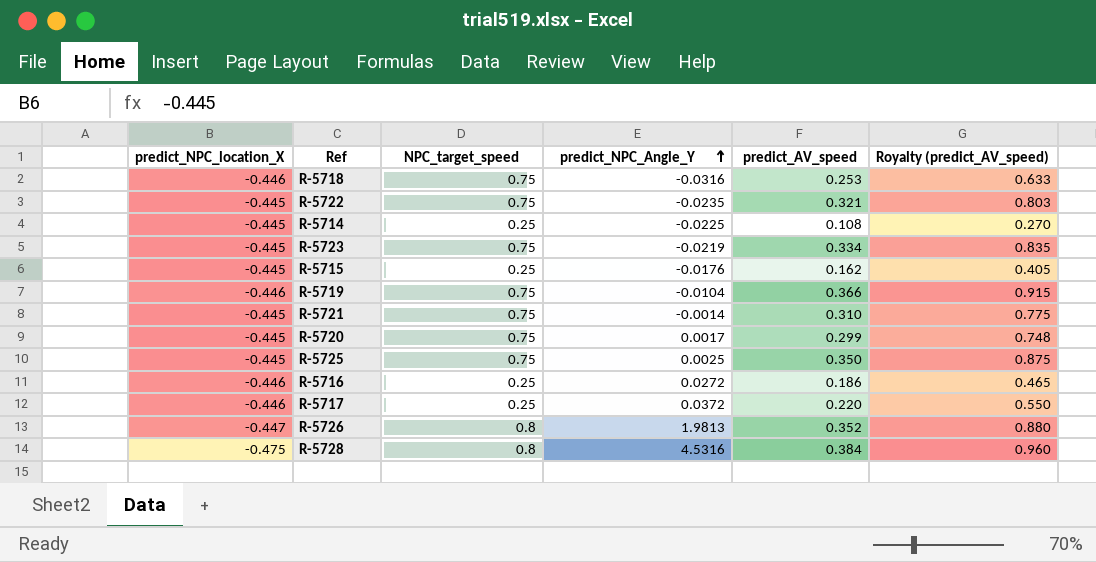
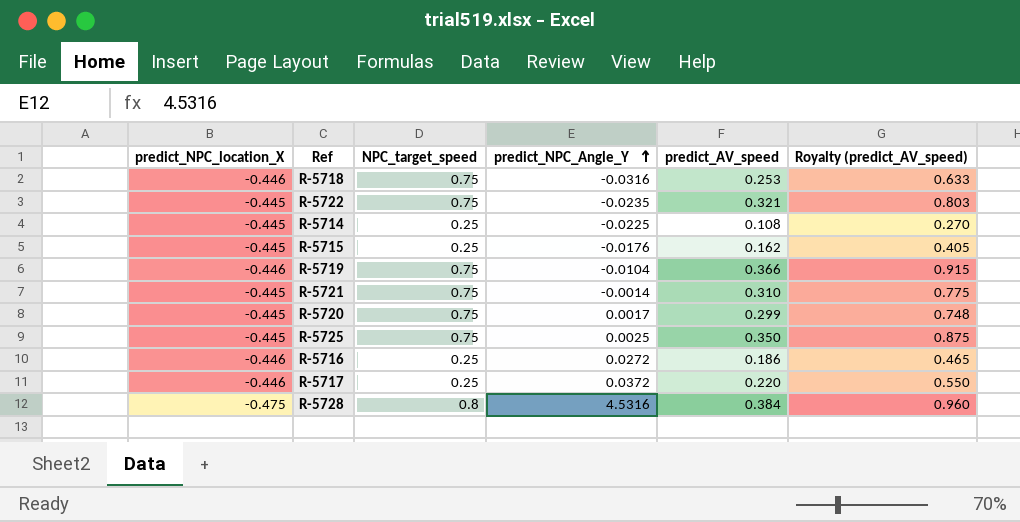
row R-5723: -0.445 | 0.75 | -0.0219 | 0.334 | 0.835 -> none
row R-5726: -0.447 | 0.8 | 1.9813 | 0.352 | 0.880 -> none

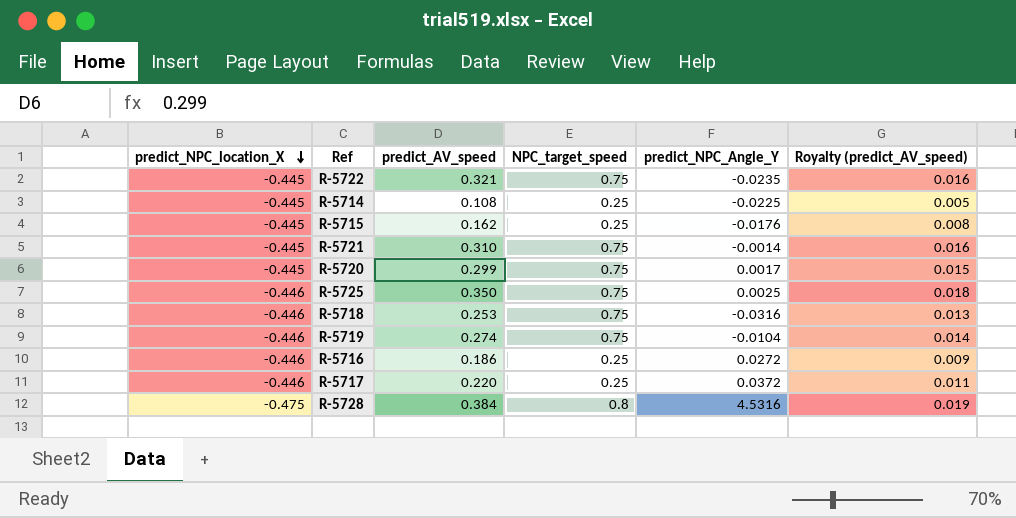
row order: predict_NPC_Angle_Y ascending -> predict_NPC_location_X descending
column predict_AV_speed | position: 5 -> 3
column Royalty (predict_AV_speed) | formula: [predict_AV_speed] * 2.5 -> [predict_AV_speed] * 0.05
R-5725 | predict_NPC_location_X: -0.445 -> -0.446
R-5719 | predict_AV_speed: 0.366 -> 0.274

